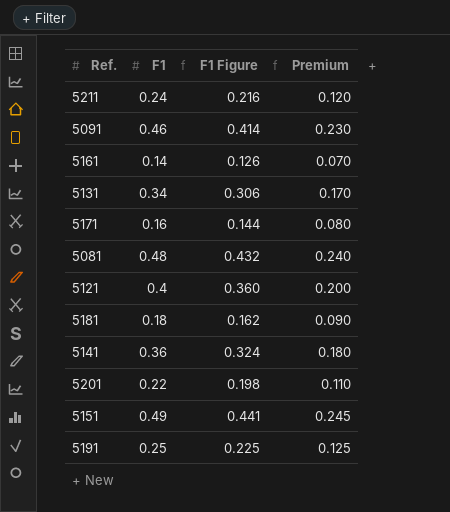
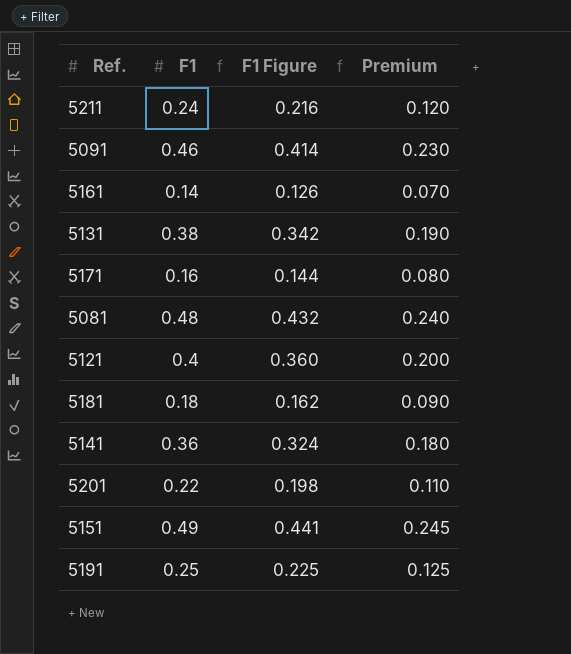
5131 | F1: 0.34 -> 0.38
5131 | F1 Figure: 0.306 -> 0.342
5131 | Premium: 0.170 -> 0.190

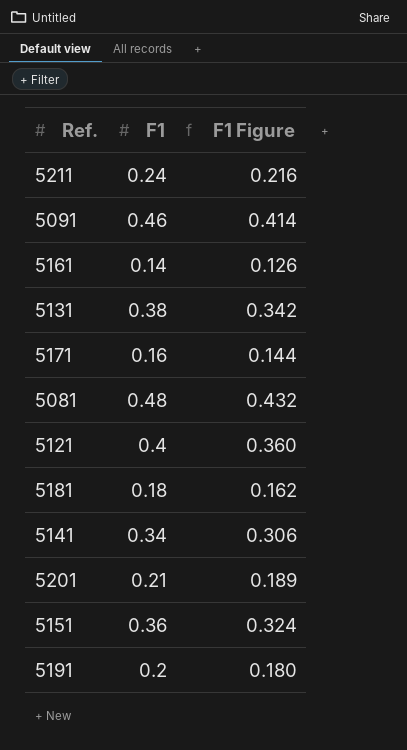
column Premium | formula: [F1] * 0.5 -> none
5141 | F1: 0.36 -> 0.34
5141 | F1 Figure: 0.324 -> 0.306
5201 | F1: 0.22 -> 0.21
5201 | F1 Figure: 0.198 -> 0.189
5151 | F1: 0.49 -> 0.36
5151 | F1 Figure: 0.441 -> 0.324
5191 | F1: 0.25 -> 0.2
5191 | F1 Figure: 0.225 -> 0.180

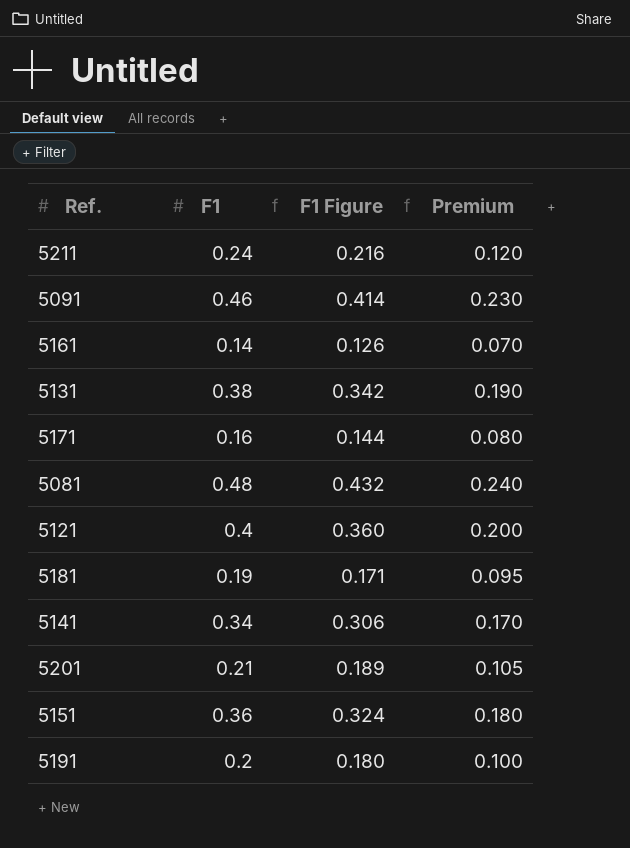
column Premium | formula: none -> [F1] * 0.5
5181 | F1: 0.18 -> 0.19
5181 | F1 Figure: 0.162 -> 0.171

